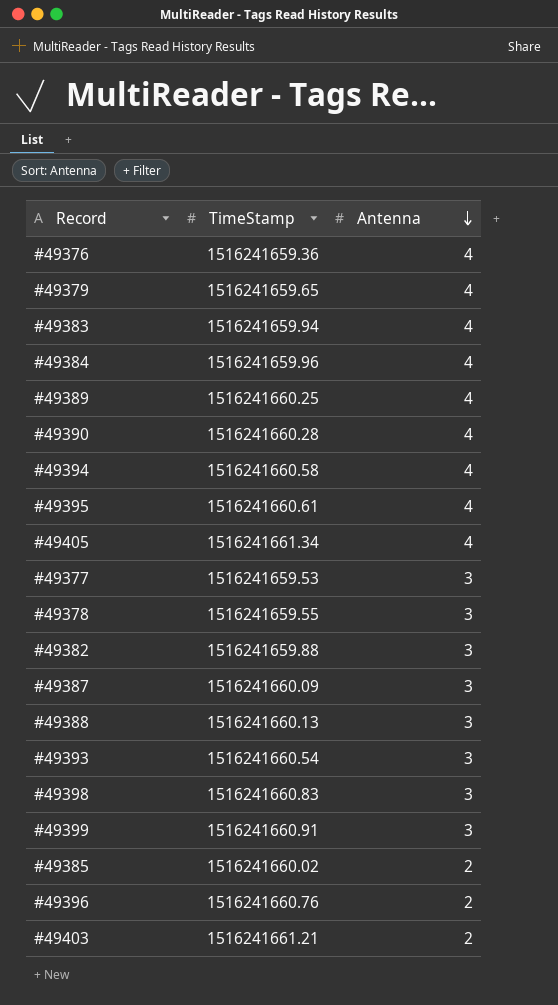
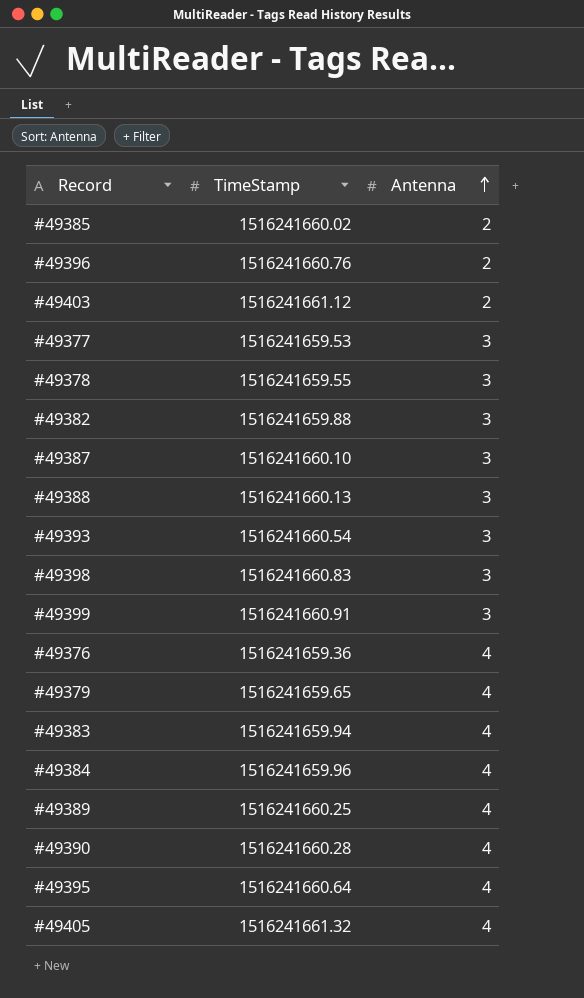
row order: Antenna descending -> Antenna ascending
row #49394: 1516241660.58 | 4 -> none
#49403 | TimeStamp: 1516241661.21 -> 1516241661.12
#49387 | TimeStamp: 1516241660.09 -> 1516241660.10
#49395 | TimeStamp: 1516241660.61 -> 1516241660.64
#49405 | TimeStamp: 1516241661.34 -> 1516241661.32

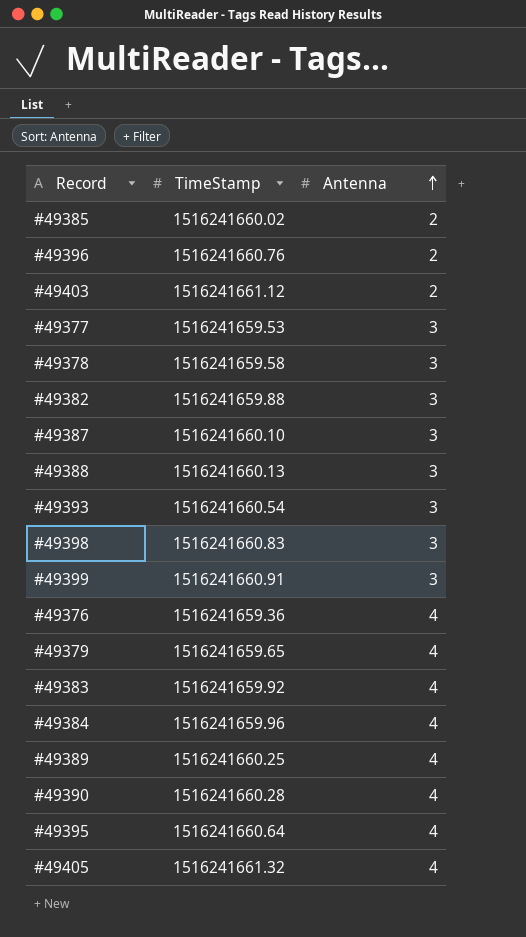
#49378 | TimeStamp: 1516241659.55 -> 1516241659.58
#49383 | TimeStamp: 1516241659.94 -> 1516241659.92

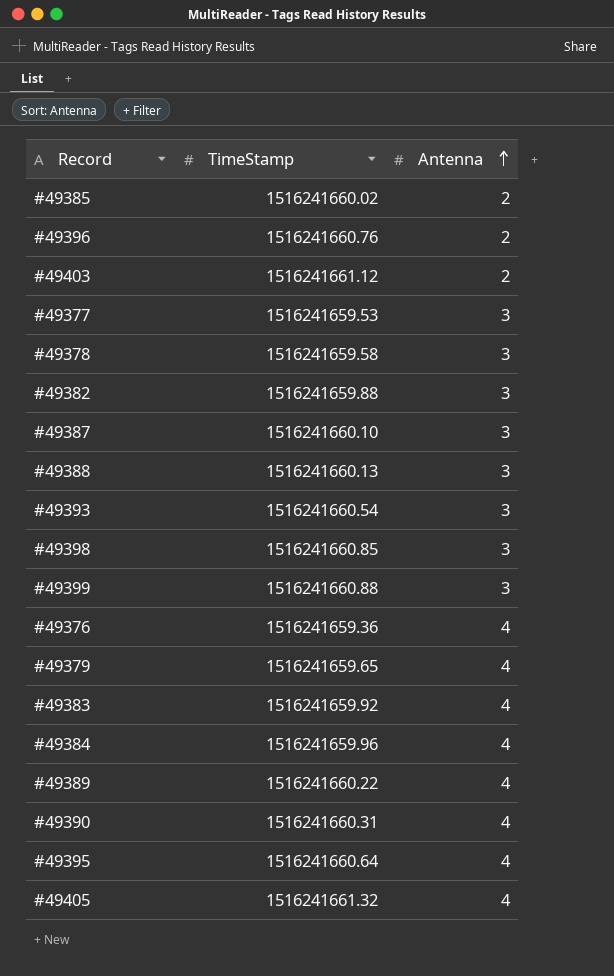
#49398 | TimeStamp: 1516241660.83 -> 1516241660.85
#49399 | TimeStamp: 1516241660.91 -> 1516241660.88
#49389 | TimeStamp: 1516241660.25 -> 1516241660.22
#49390 | TimeStamp: 1516241660.28 -> 1516241660.31

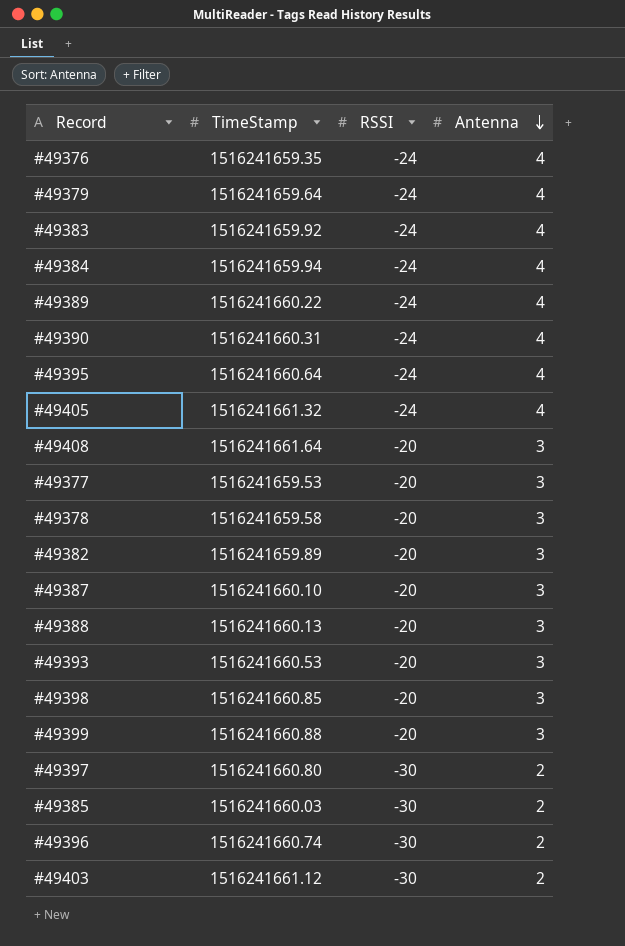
row order: Antenna ascending -> Antenna descending
column RSSI | position: none -> 3
#49376 | TimeStamp: 1516241659.36 -> 1516241659.35
#49379 | TimeStamp: 1516241659.65 -> 1516241659.64
#49384 | TimeStamp: 1516241659.96 -> 1516241659.94
row #49408: none -> 1516241661.64 | -20 | 3
#49382 | TimeStamp: 1516241659.88 -> 1516241659.89
#49393 | TimeStamp: 1516241660.54 -> 1516241660.53
row #49397: none -> 1516241660.80 | -30 | 2
#49385 | TimeStamp: 1516241660.02 -> 1516241660.03
#49396 | TimeStamp: 1516241660.76 -> 1516241660.74

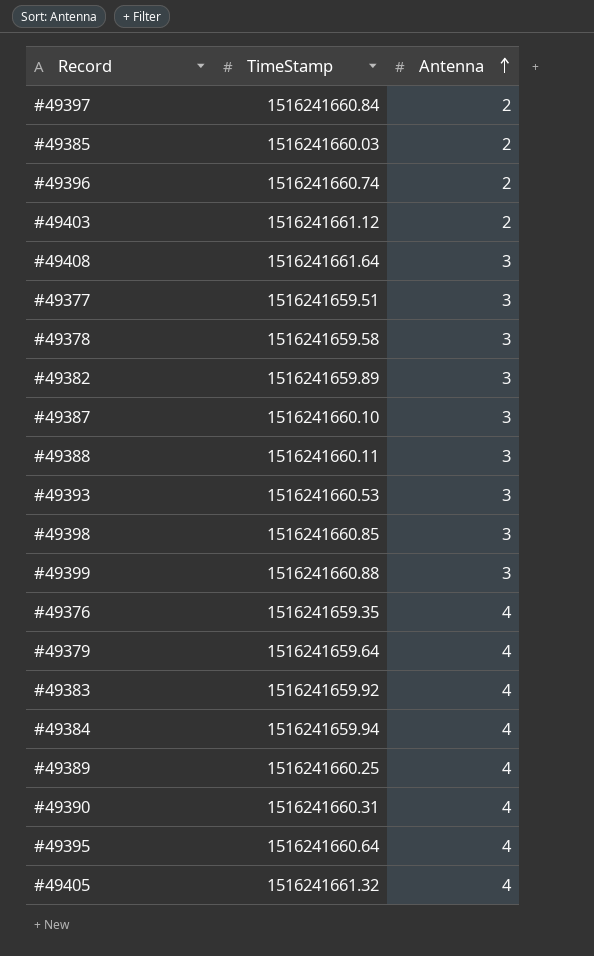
row order: Antenna descending -> Antenna ascending
column RSSI | position: 3 -> none
#49397 | TimeStamp: 1516241660.80 -> 1516241660.84
#49377 | TimeStamp: 1516241659.53 -> 1516241659.51
#49388 | TimeStamp: 1516241660.13 -> 1516241660.11
#49389 | TimeStamp: 1516241660.22 -> 1516241660.25

